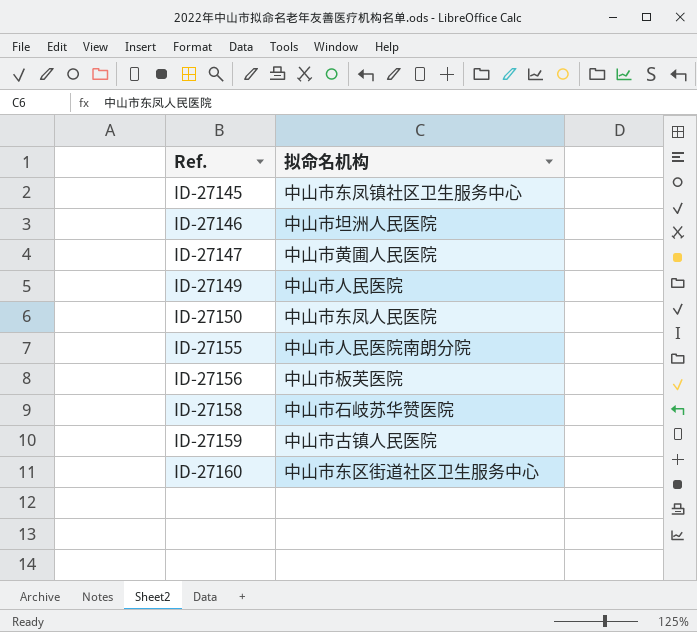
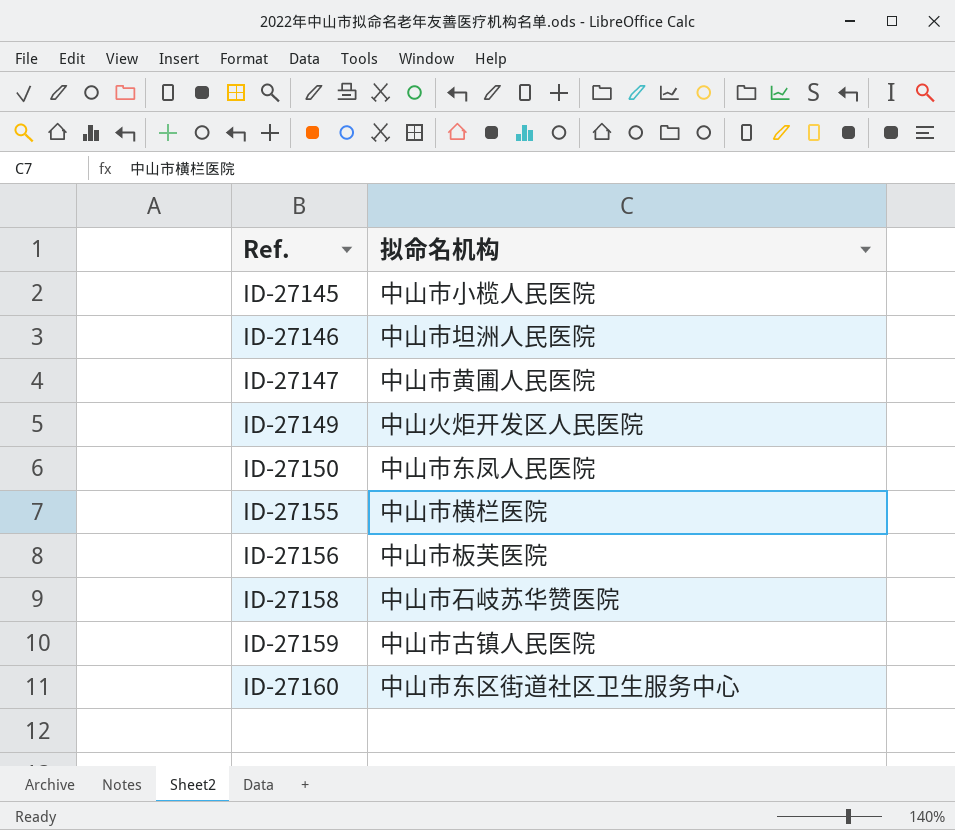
ID-27145 | 拟命名机构: 中山市东凤镇社区卫生服务中心 -> 中山市小榄人民医院
ID-27149 | 拟命名机构: 中山市人民医院 -> 中山火炬开发区人民医院
ID-27155 | 拟命名机构: 中山市人民医院南朗分院 -> 中山市横栏医院

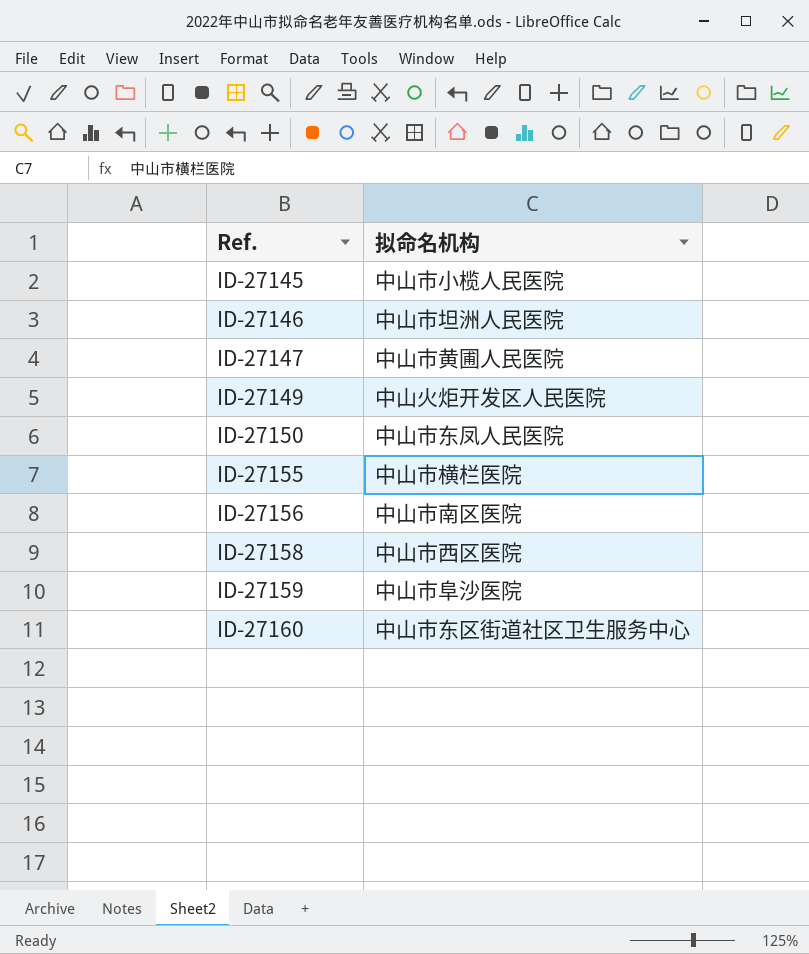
ID-27156 | 拟命名机构: 中山市板芙医院 -> 中山市南区医院
ID-27158 | 拟命名机构: 中山市石岐苏华赞医院 -> 中山市西区医院
ID-27159 | 拟命名机构: 中山市古镇人民医院 -> 中山市阜沙医院

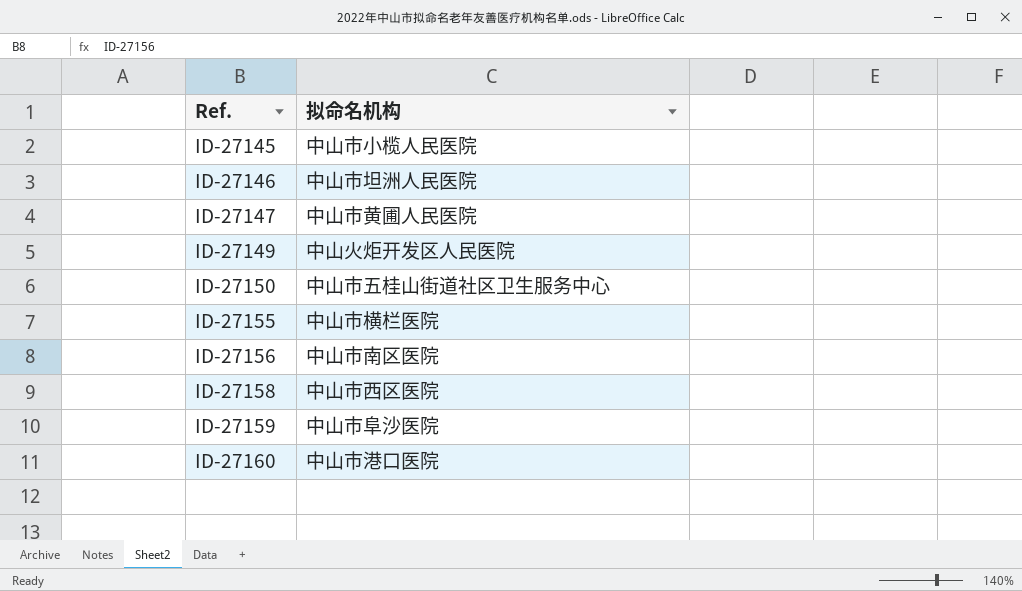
ID-27150 | 拟命名机构: 中山市东凤人民医院 -> 中山市五桂山街道社区卫生服务中心
ID-27160 | 拟命名机构: 中山市东区街道社区卫生服务中心 -> 中山市港口医院

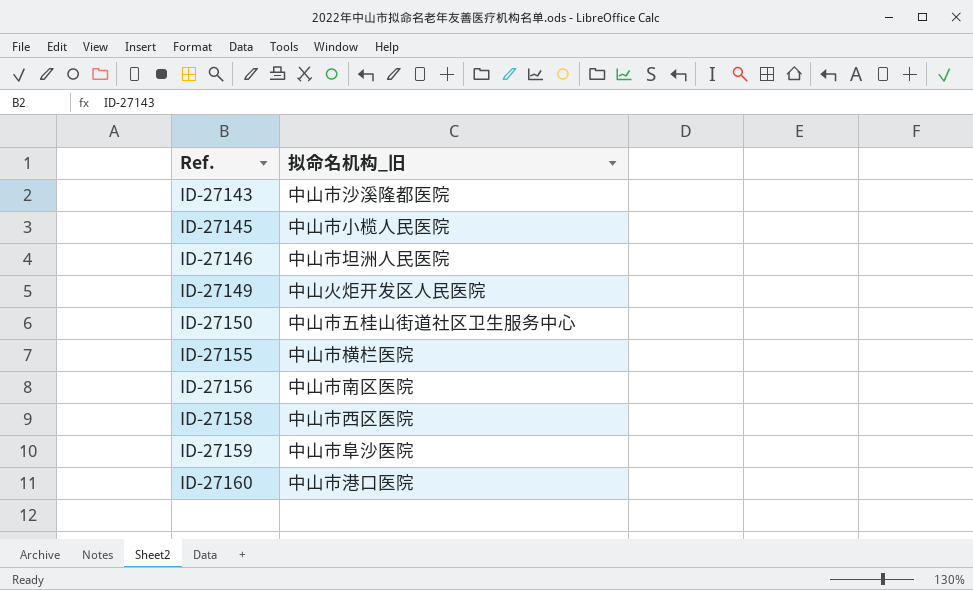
column name: 拟命名机构 -> 拟命名机构_旧
row ID-27147: 中山市黄圃人民医院 -> none
row ID-27143: none -> 中山市沙溪隆都医院

